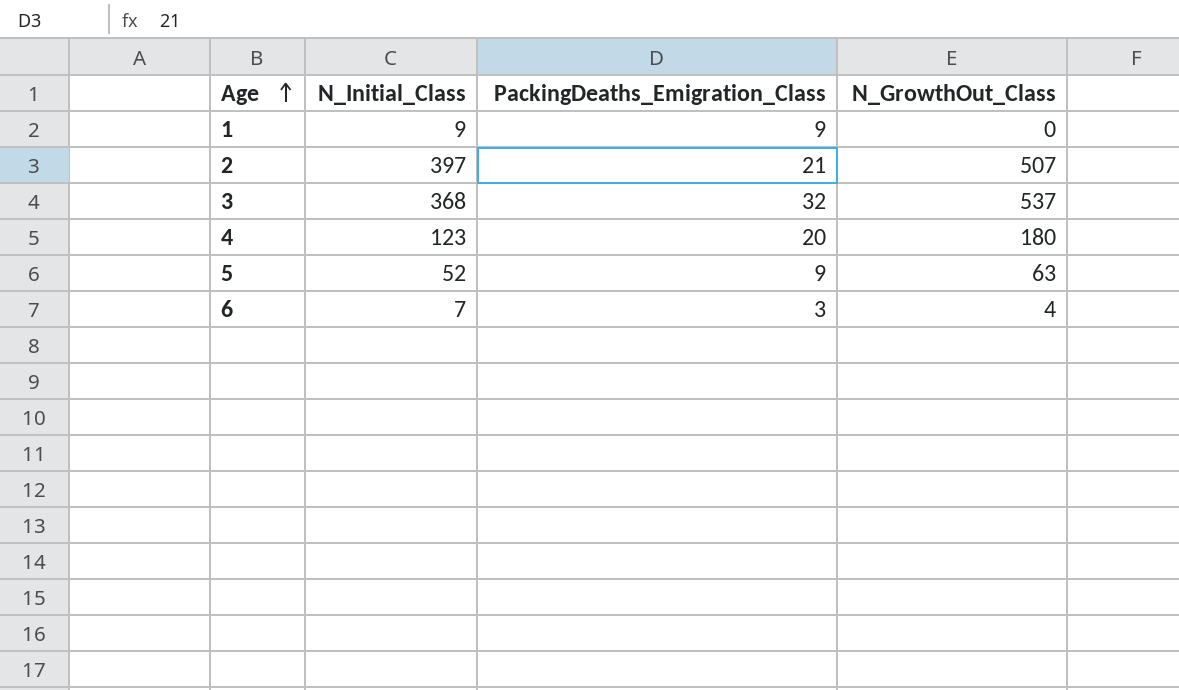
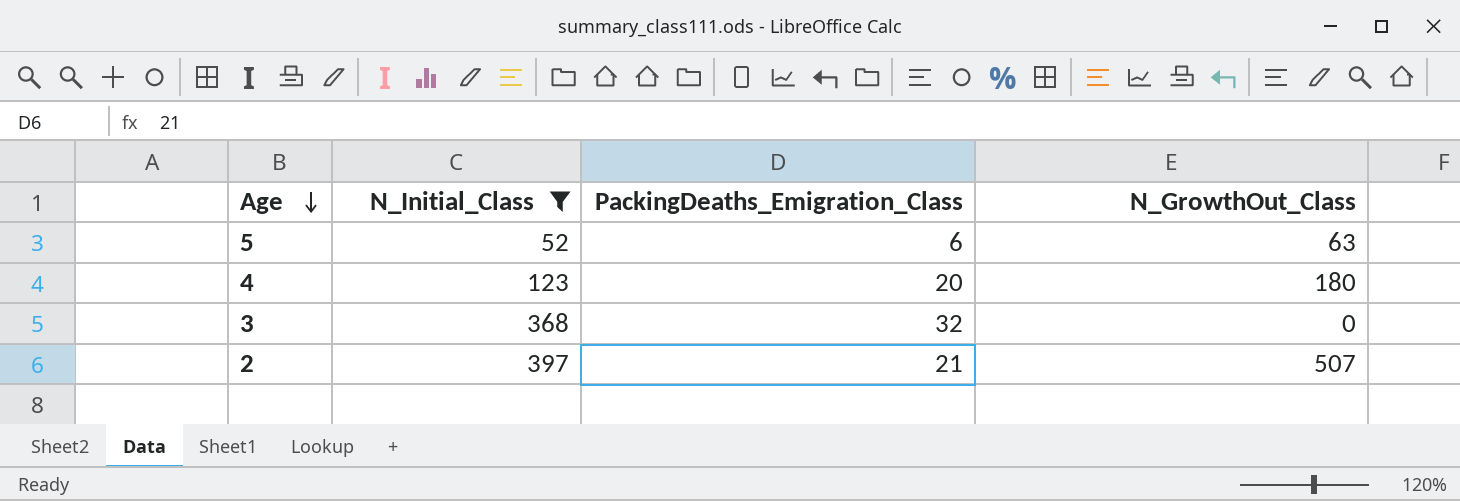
filter: none -> N_Initial_Class >= 52
row order: Age ascending -> Age descending
5 | PackingDeaths_Emigration_Class: 9 -> 6
3 | N_GrowthOut_Class: 537 -> 0

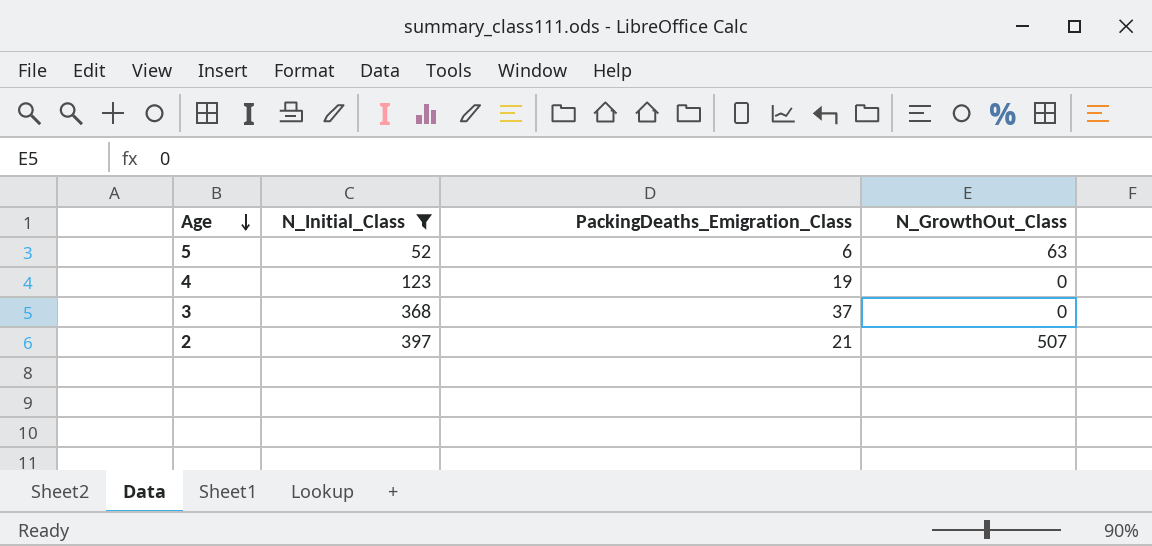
4 | PackingDeaths_Emigration_Class: 20 -> 19
4 | N_GrowthOut_Class: 180 -> 0
3 | PackingDeaths_Emigration_Class: 32 -> 37

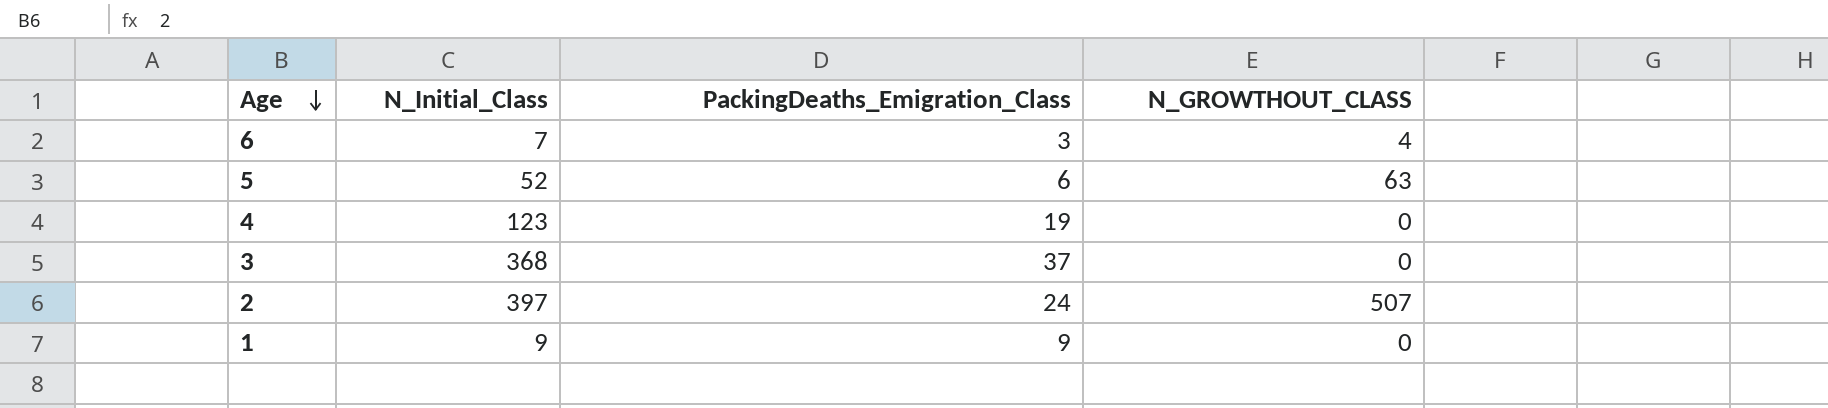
filter: N_Initial_Class >= 52 -> none
column name: N_GrowthOut_Class -> N_GROWTHOUT_CLASS
2 | PackingDeaths_Emigration_Class: 21 -> 24

